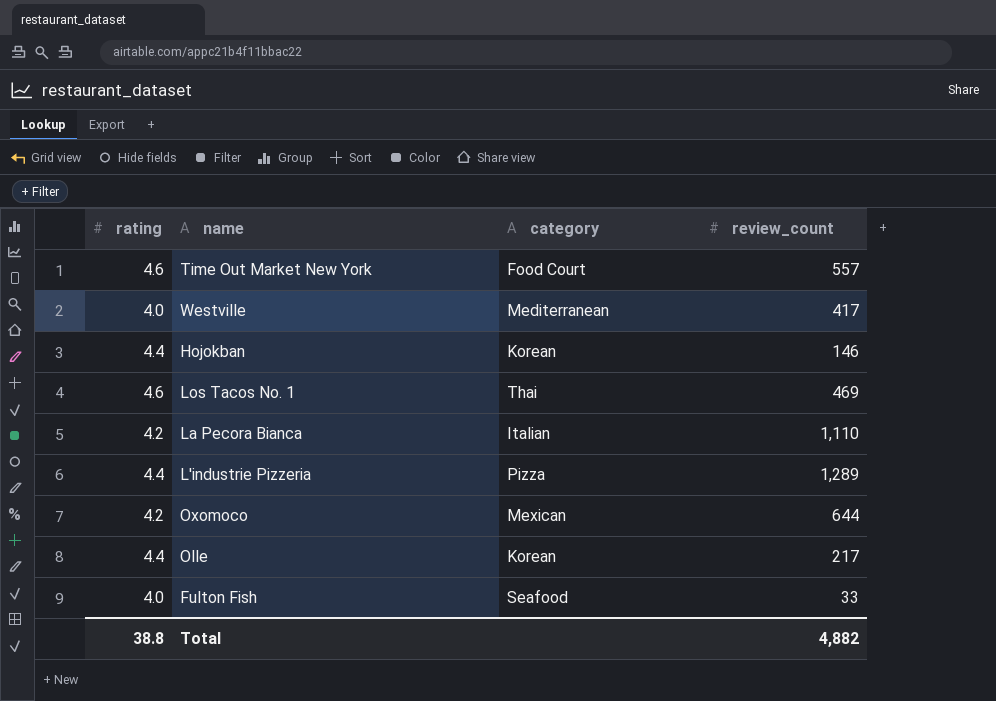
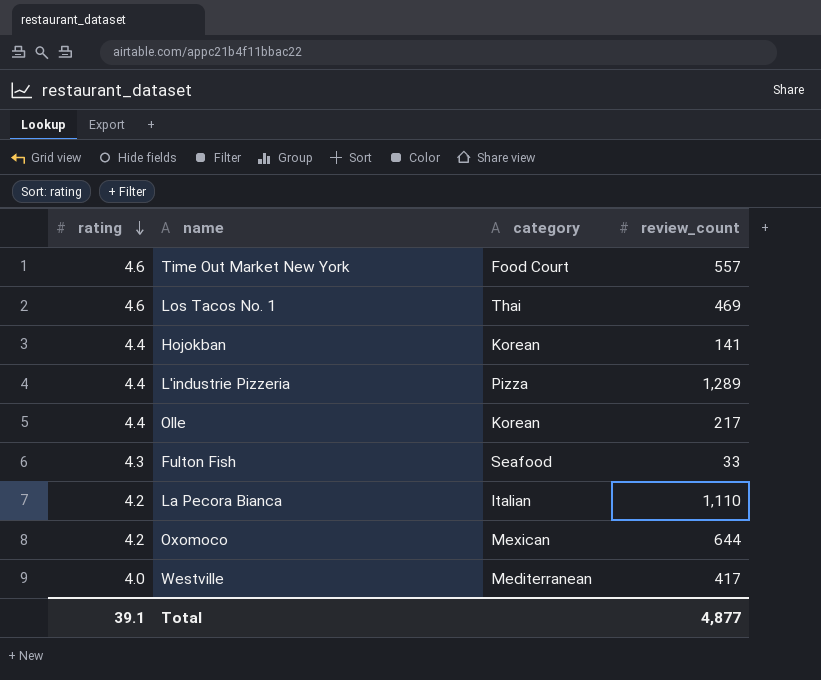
row order: none -> rating descending
Hojokban | review_count: 146 -> 141
Fulton Fish | rating: 4.0 -> 4.3
Total | rating: 38.8 -> 39.1
Total | review_count: 4,882 -> 4,877

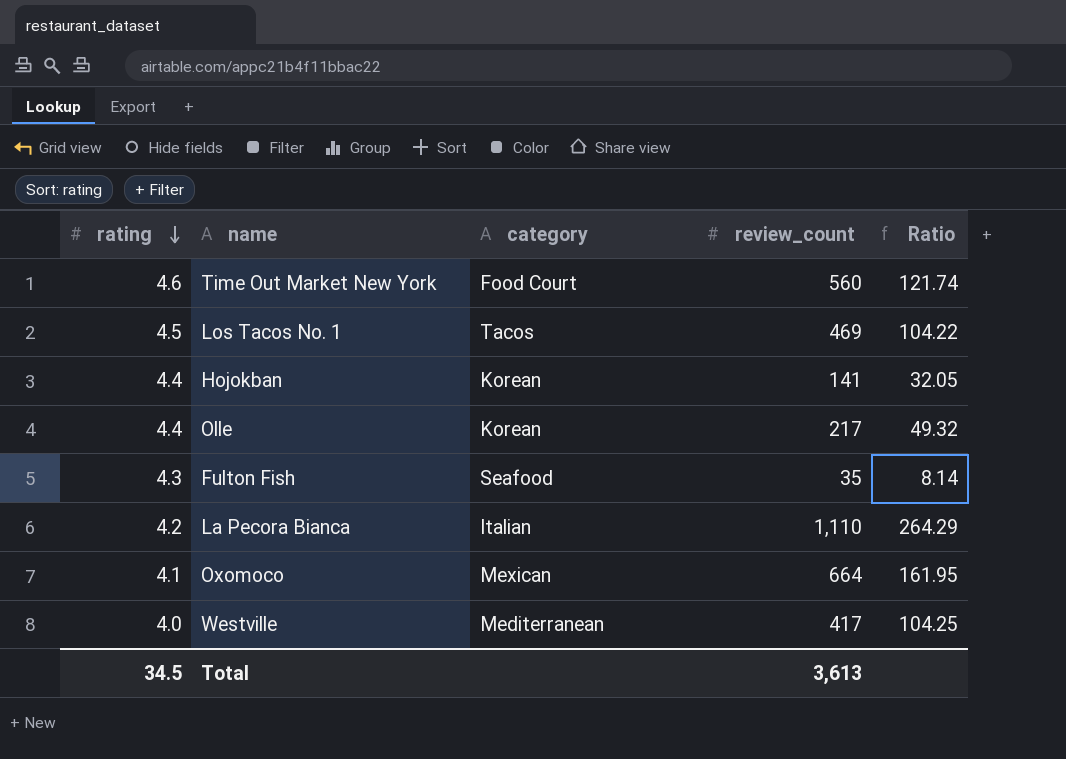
column Ratio | formula: none -> [review_count] / [rating]
row L'industrie Pizzeria: 4.4 | Pizza | 1,289 -> none
Time Out Market New York | review_count: 557 -> 560
Los Tacos No. 1 | rating: 4.6 -> 4.5
Los Tacos No. 1 | category: Thai -> Tacos
Fulton Fish | review_count: 33 -> 35
Oxomoco | rating: 4.2 -> 4.1
Oxomoco | review_count: 644 -> 664
Total | rating: 39.1 -> 34.5
Total | review_count: 4,877 -> 3,613

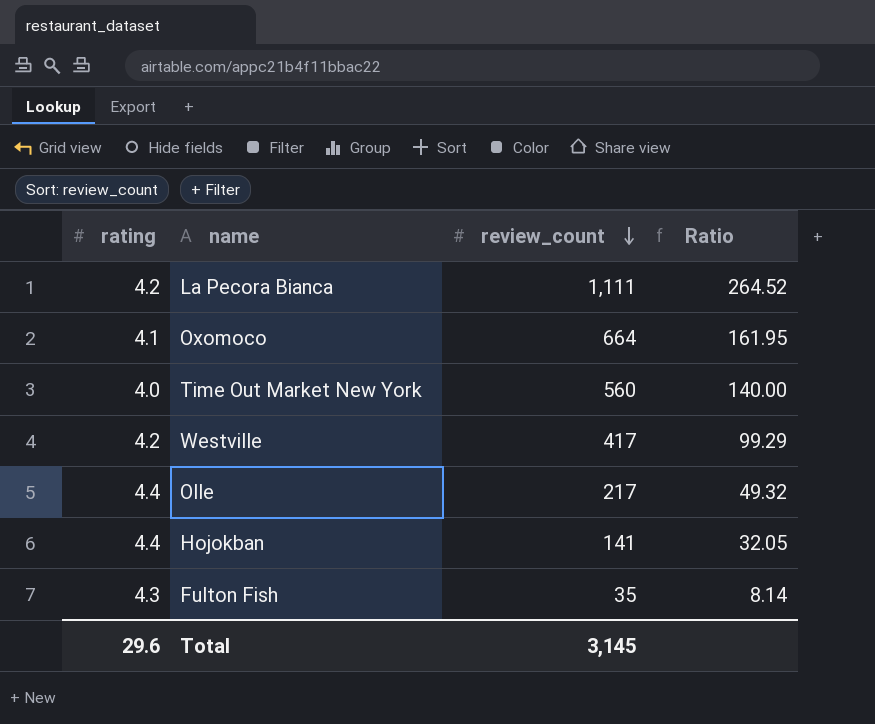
row order: rating descending -> review_count descending
column category | position: 3 -> none
row Los Tacos No. 1: 4.5 | Tacos | 469 | 104.22 -> none
La Pecora Bianca | review_count: 1,110 -> 1,111
La Pecora Bianca | Ratio: 264.29 -> 264.52
Time Out Market New York | rating: 4.6 -> 4.0
Time Out Market New York | Ratio: 121.74 -> 140.00
Westville | rating: 4.0 -> 4.2
Westville | Ratio: 104.25 -> 99.29
Total | rating: 34.5 -> 29.6
Total | review_count: 3,613 -> 3,145

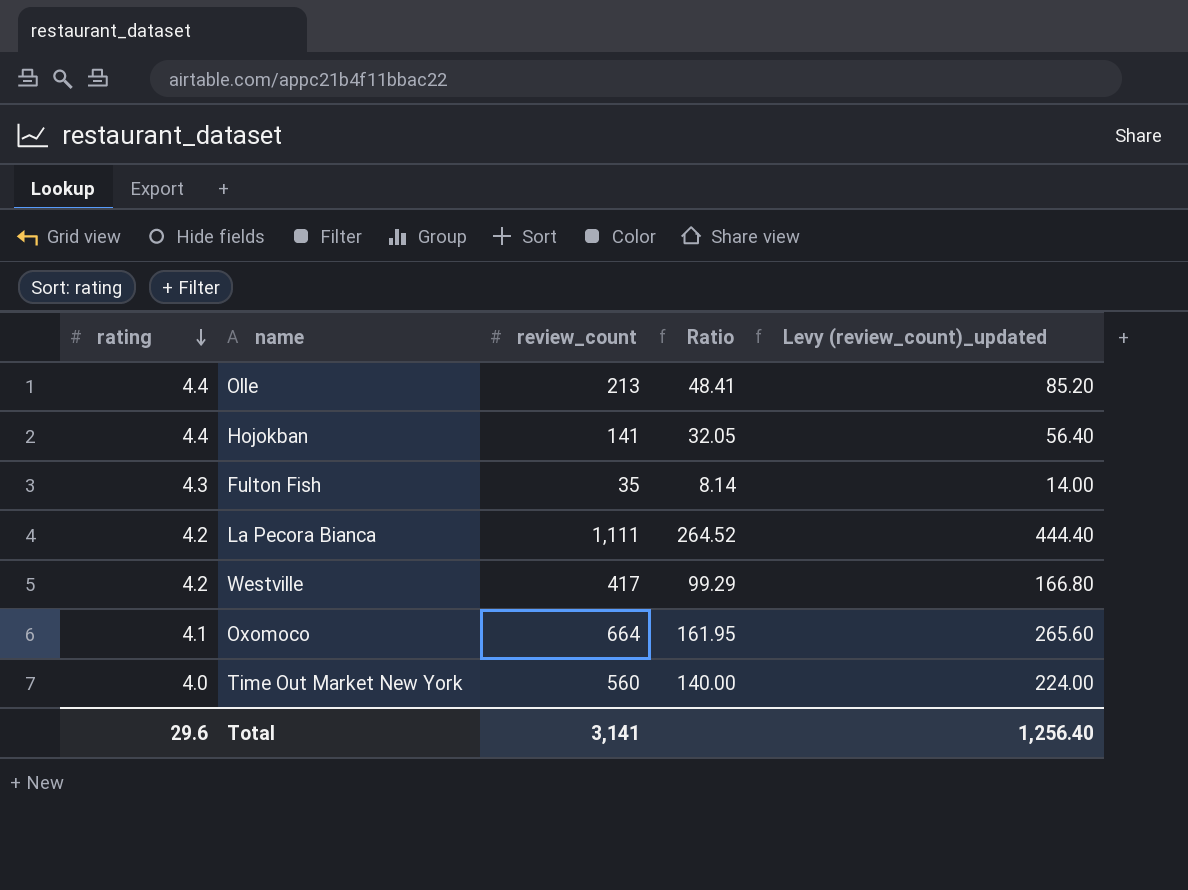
row order: review_count descending -> rating descending
column Levy (review_count)_updated | formula: none -> [review_count] * 0.4
Olle | review_count: 217 -> 213
Olle | Ratio: 49.32 -> 48.41
Total | review_count: 3,145 -> 3,141

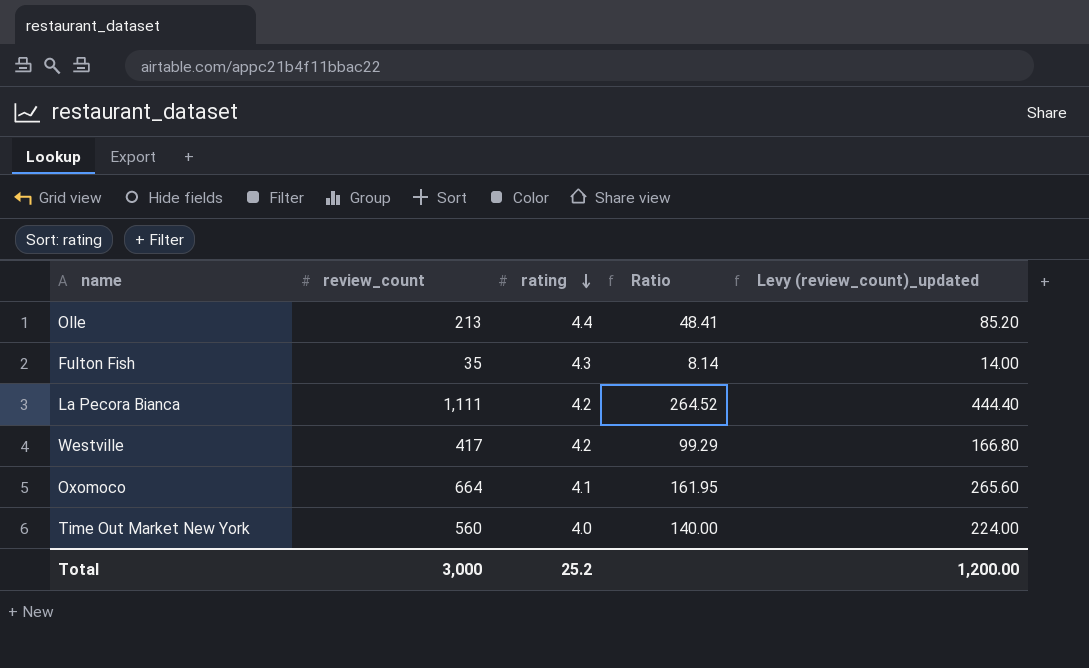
column rating | position: 1 -> 3
row Hojokban: 4.4 | 141 | 32.05 | 56.40 -> none
Total | review_count: 3,141 -> 3,000
Total | rating: 29.6 -> 25.2
Total | Levy (review_count)_updated: 1,256.40 -> 1,200.00

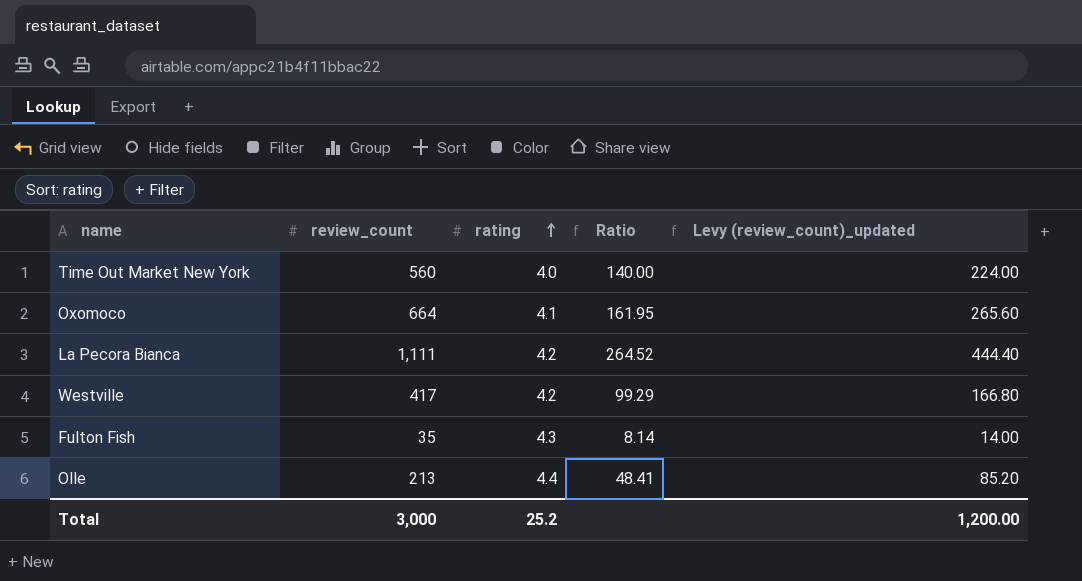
row order: rating descending -> rating ascending

